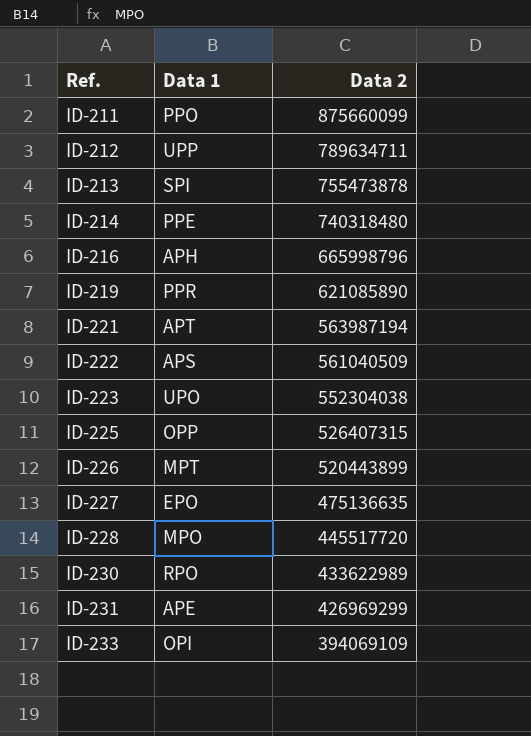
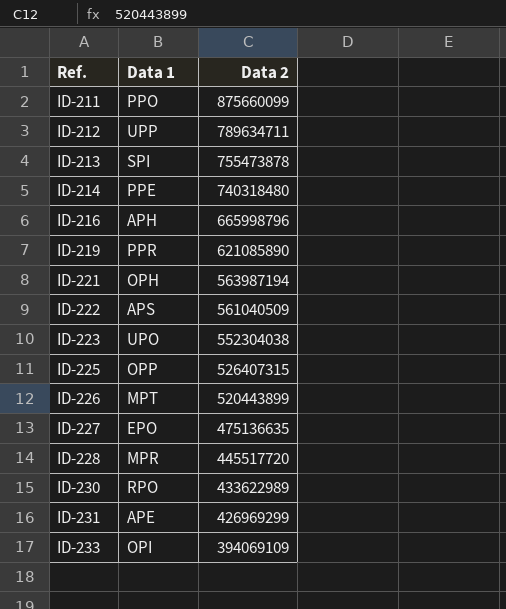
ID-221 | Data 1: APT -> OPH
ID-228 | Data 1: MPO -> MPR

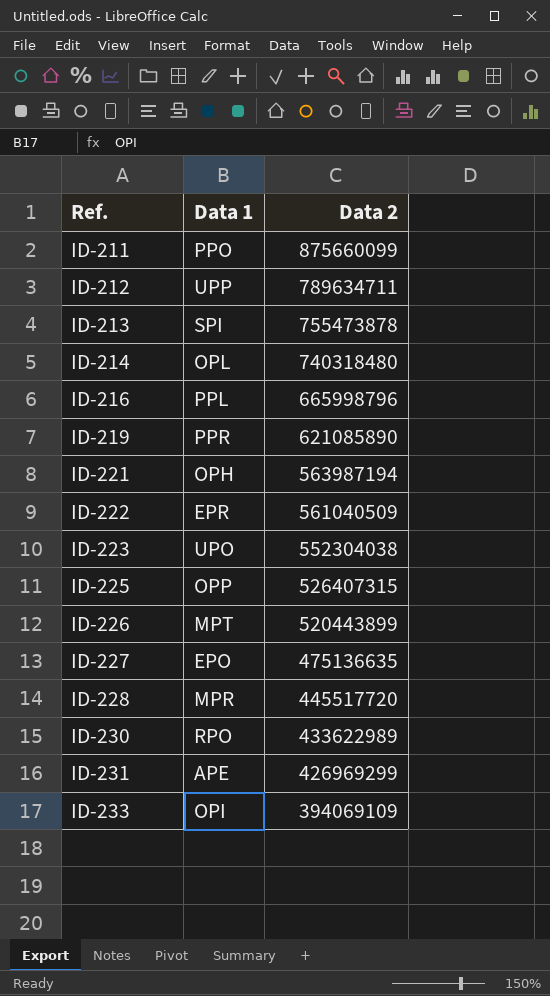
ID-214 | Data 1: PPE -> OPL
ID-216 | Data 1: APH -> PPL
ID-222 | Data 1: APS -> EPR

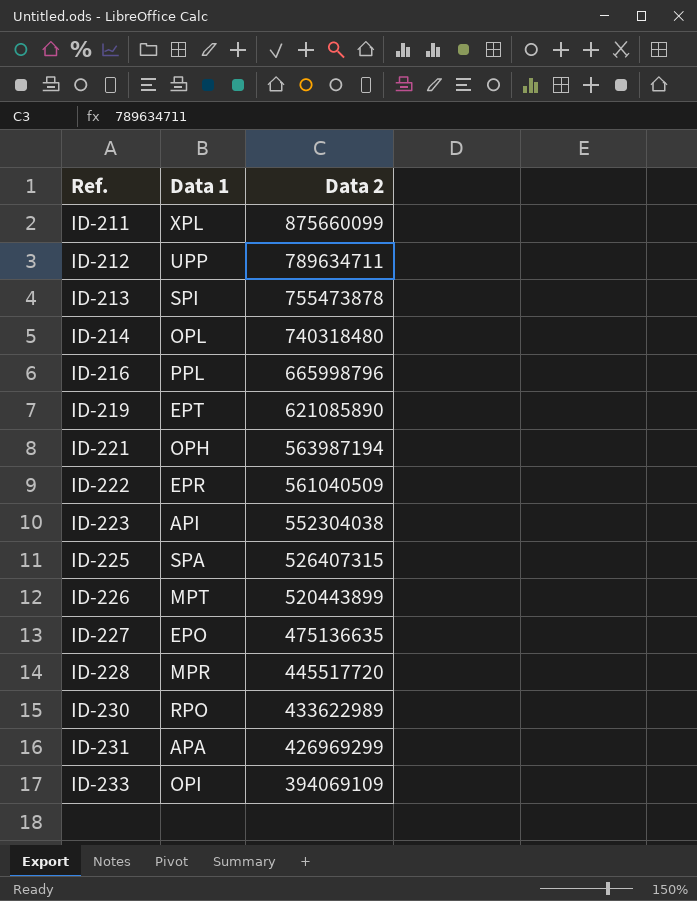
ID-211 | Data 1: PPO -> XPL
ID-219 | Data 1: PPR -> EPT
ID-223 | Data 1: UPO -> API
ID-225 | Data 1: OPP -> SPA
ID-231 | Data 1: APE -> APA

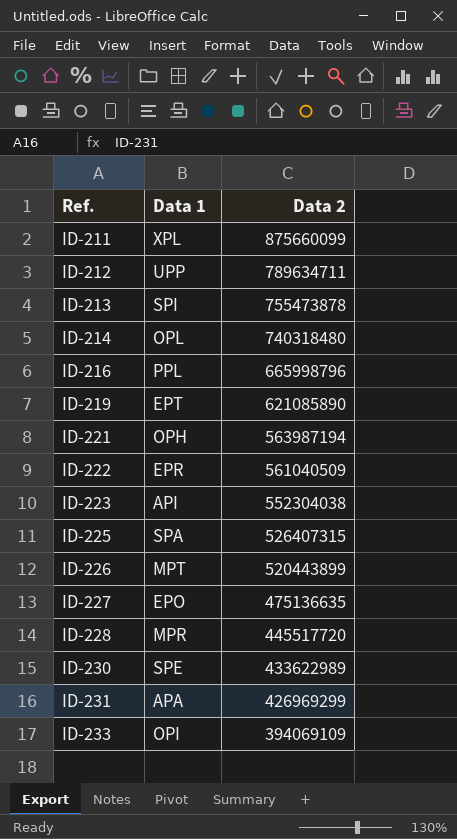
ID-230 | Data 1: RPO -> SPE

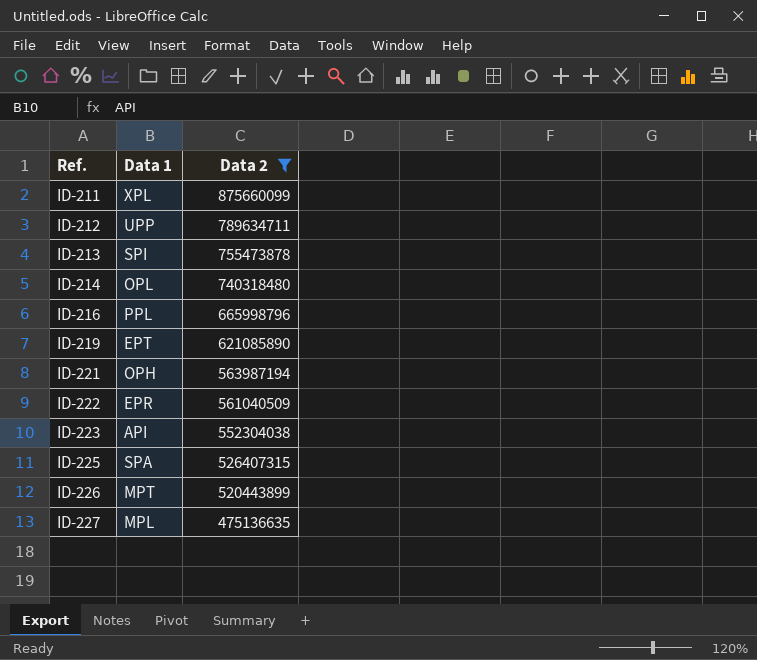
filter: none -> Data 2 >= 475136635
ID-227 | Data 1: EPO -> MPL

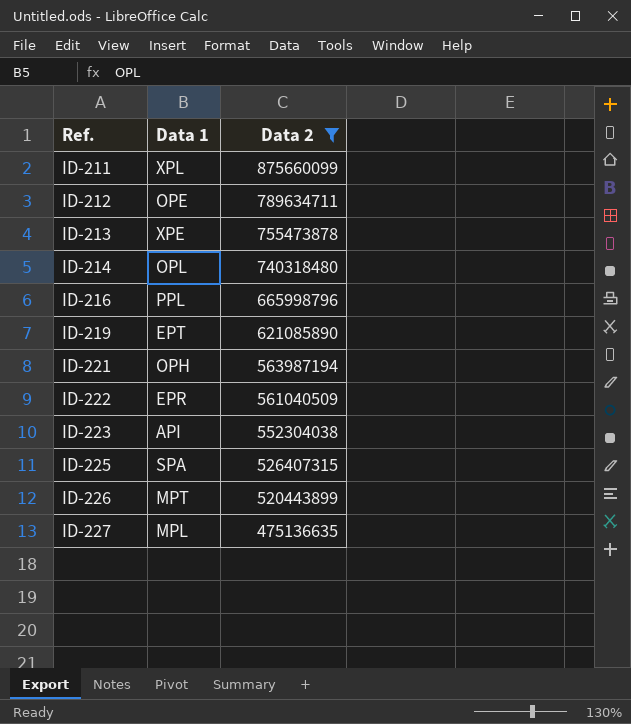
ID-212 | Data 1: UPP -> OPE
ID-213 | Data 1: SPI -> XPE

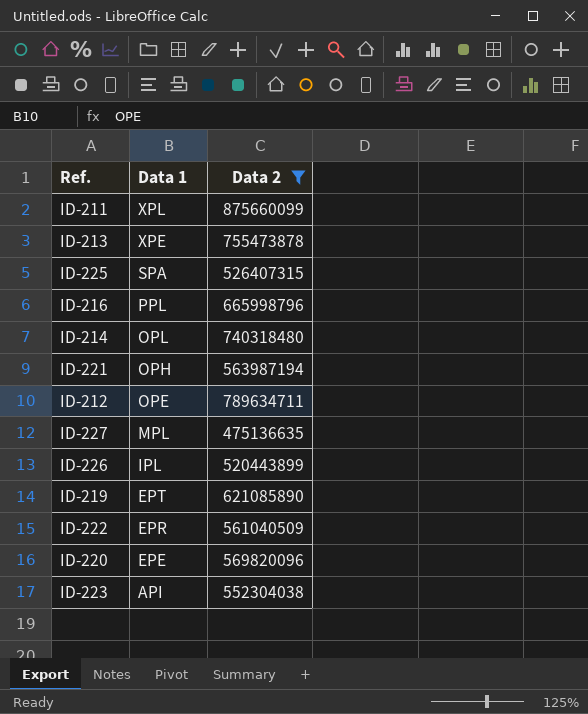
row order: Ref. ascending -> Data 1 descending
ID-226 | Data 1: MPT -> IPL
row ID-220: none -> EPE | 569820096

